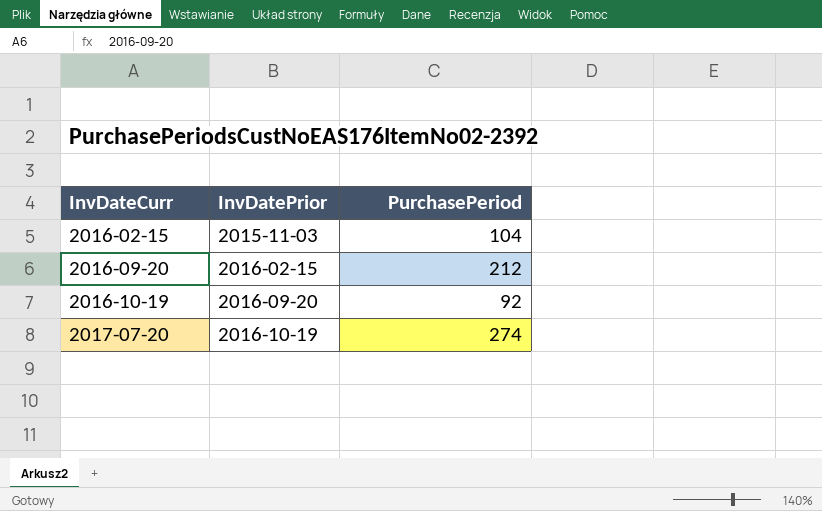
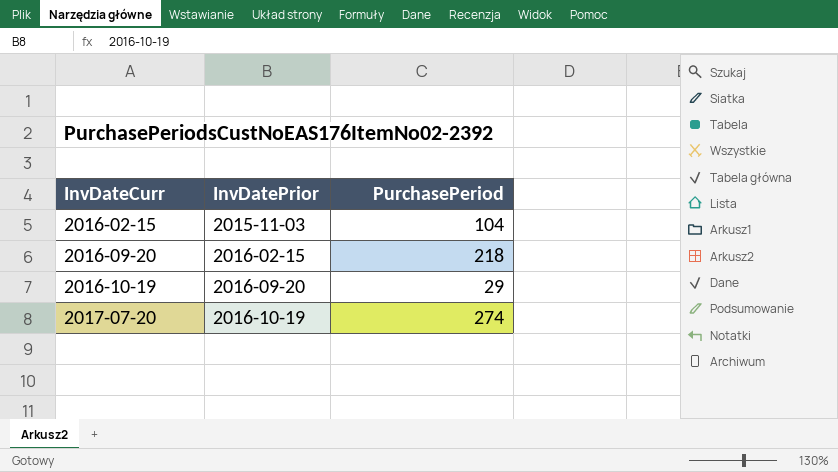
2016-09-20 | PurchasePeriod: 212 -> 218
2016-10-19 | PurchasePeriod: 92 -> 29

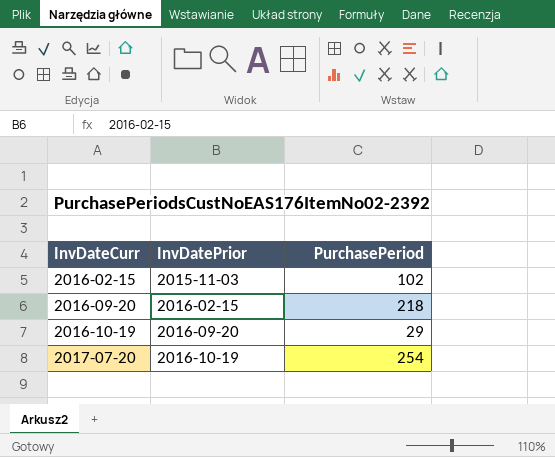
2016-02-15 | PurchasePeriod: 104 -> 102
2017-07-20 | PurchasePeriod: 274 -> 254

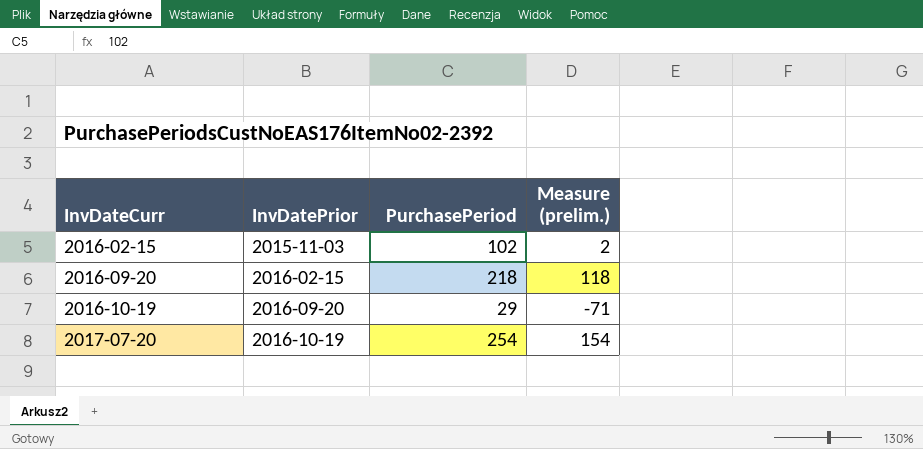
column Measure (prelim.) | formula: none -> [PurchasePeriod] - 100

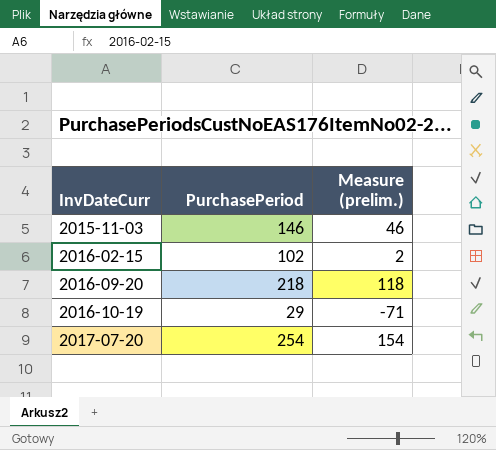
column InvDatePrior | position: 2 -> none
row 2015-11-03: none -> 146 | 46

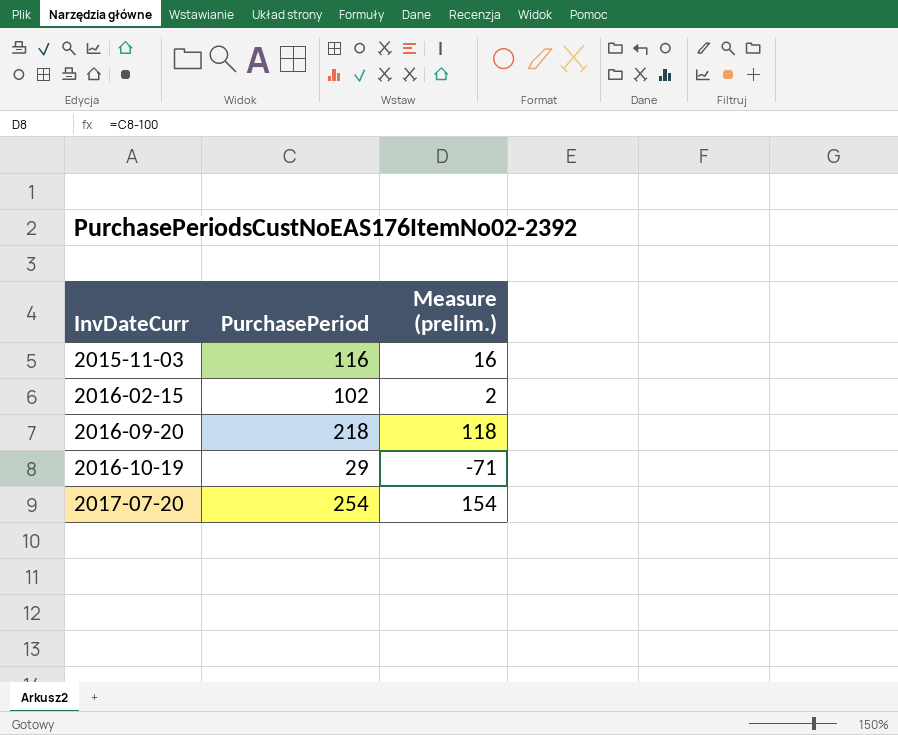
2015-11-03 | PurchasePeriod: 146 -> 116
2015-11-03 | Measure (prelim.): 46 -> 16

